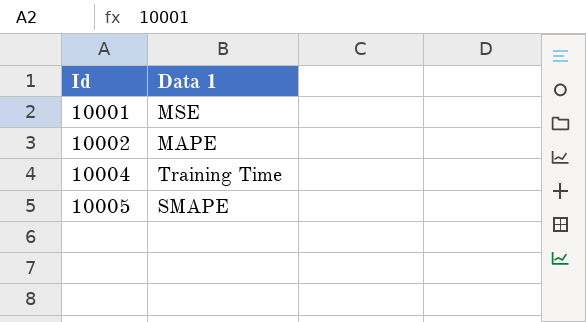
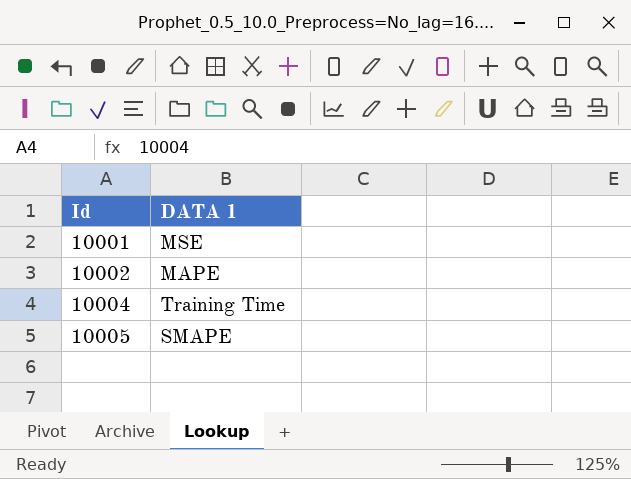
column name: Data 1 -> DATA 1

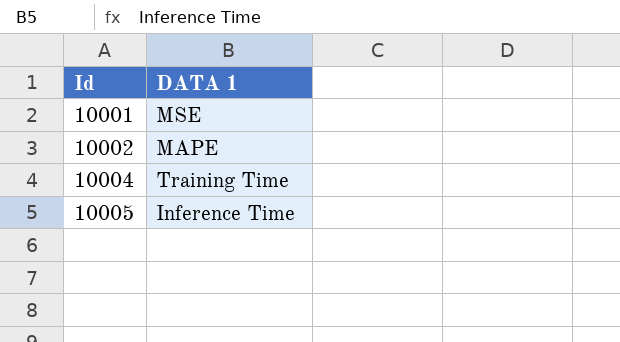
10005 | DATA 1: SMAPE -> Inference Time

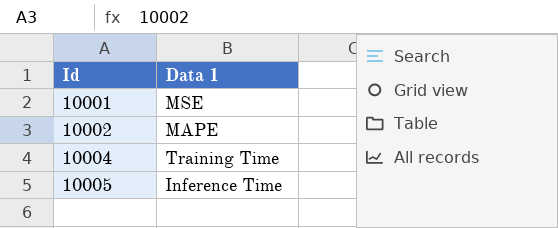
column name: DATA 1 -> Data 1

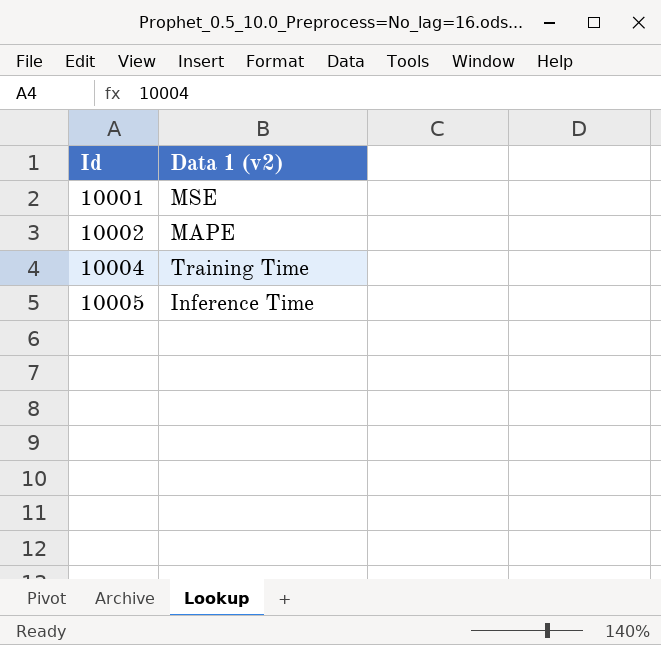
column name: Data 1 -> Data 1 (v2)

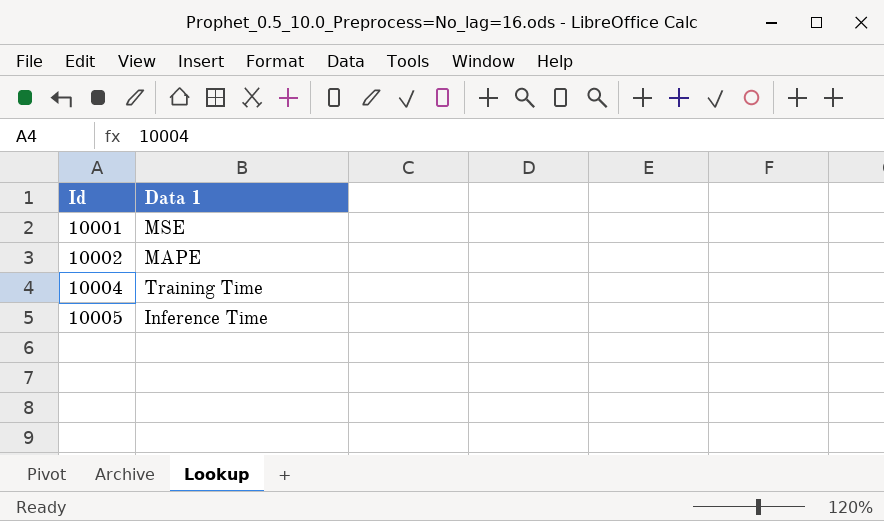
column name: Data 1 (v2) -> Data 1

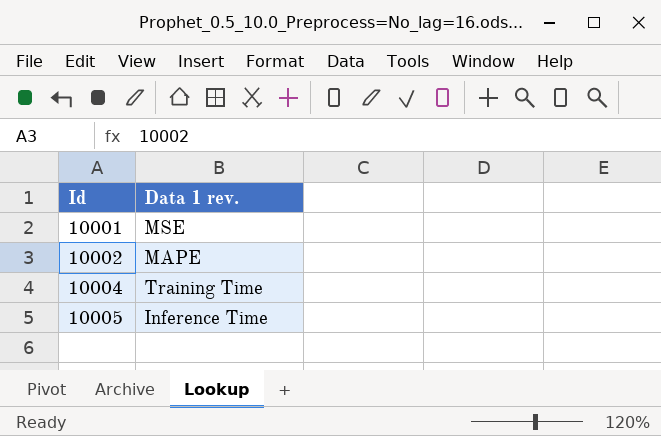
column name: Data 1 -> Data 1 rev.

